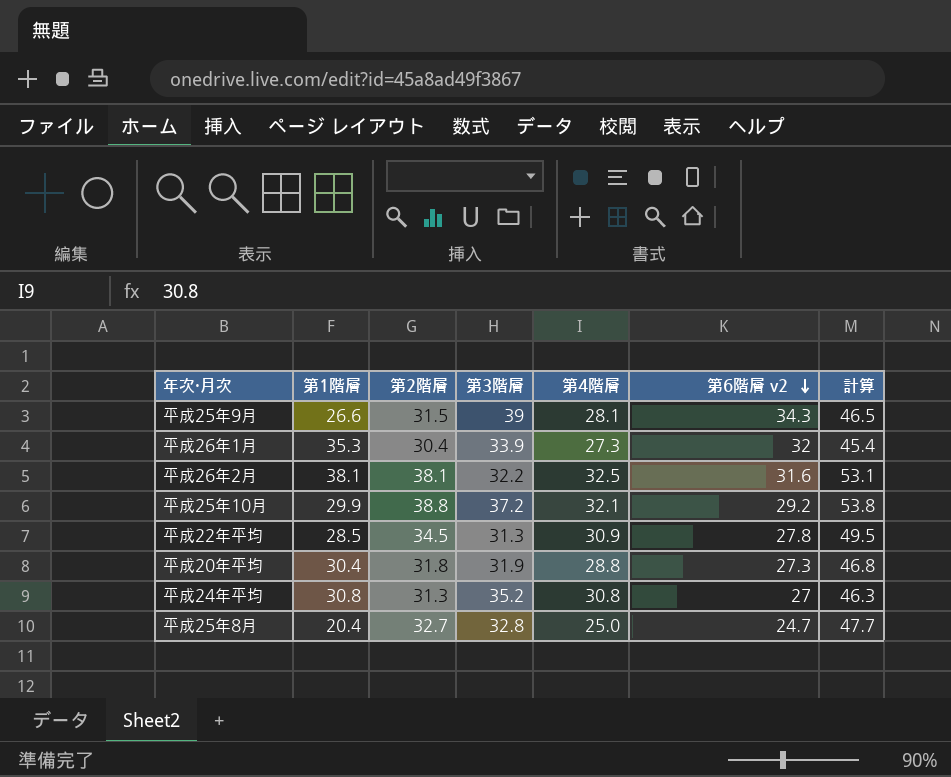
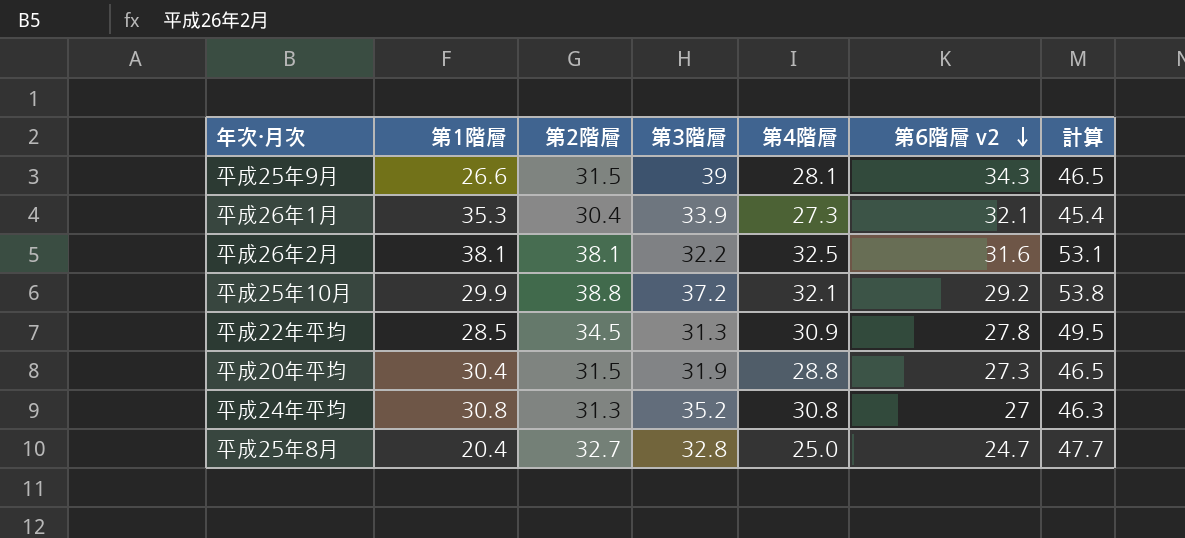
平成26年1月 | 第6階層 v2: 32 -> 32.1
平成20年平均 | 第2階層: 31.8 -> 31.5
平成20年平均 | 計算: 46.8 -> 46.5

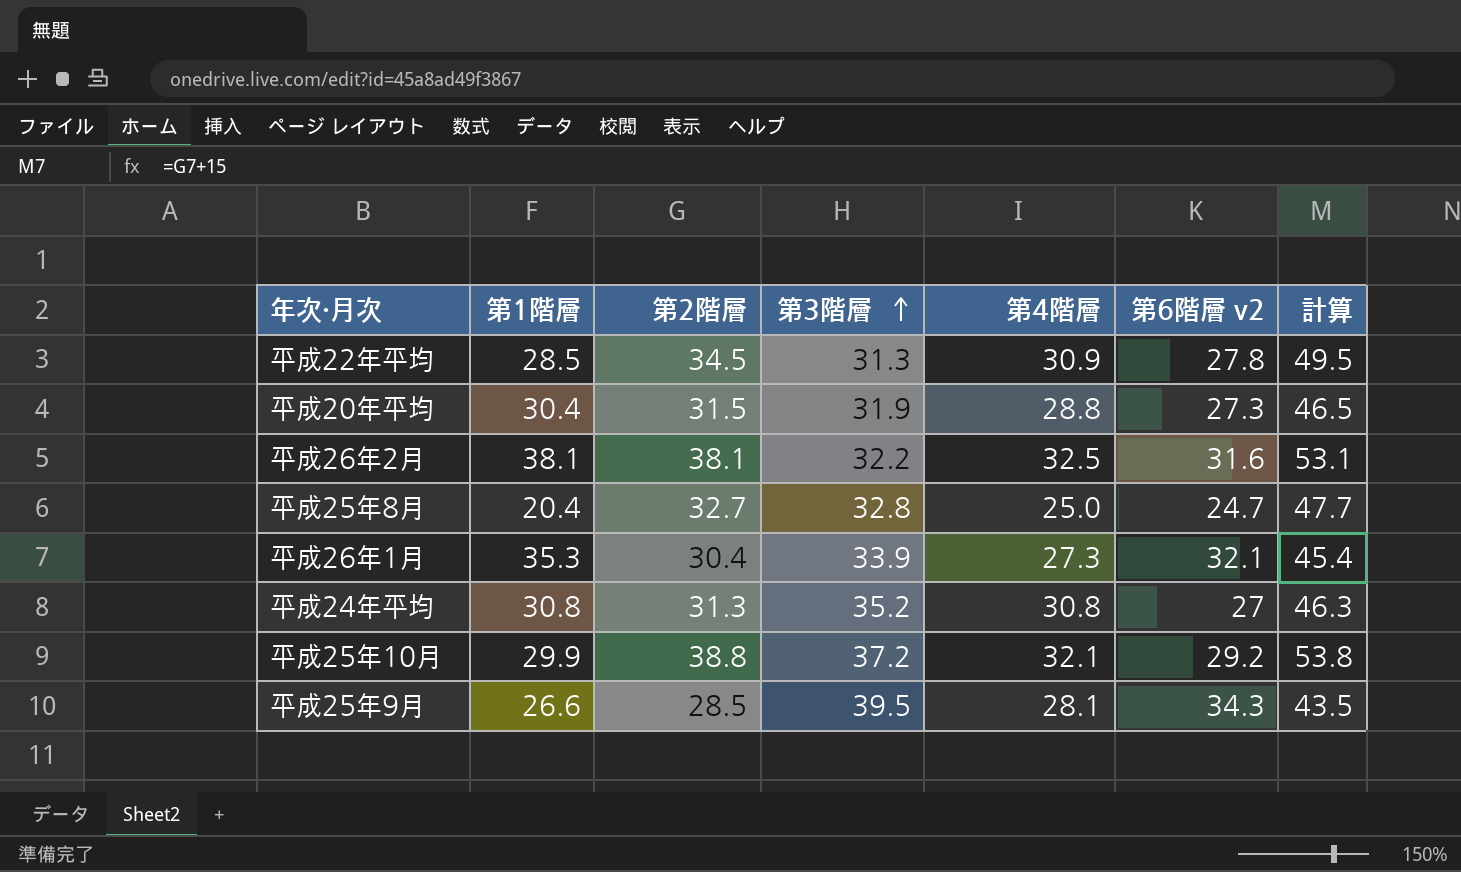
row order: 第6階層 v2 descending -> 第3階層 ascending
平成25年9月 | 第2階層: 31.5 -> 28.5
平成25年9月 | 第3階層: 39 -> 39.5
平成25年9月 | 計算: 46.5 -> 43.5

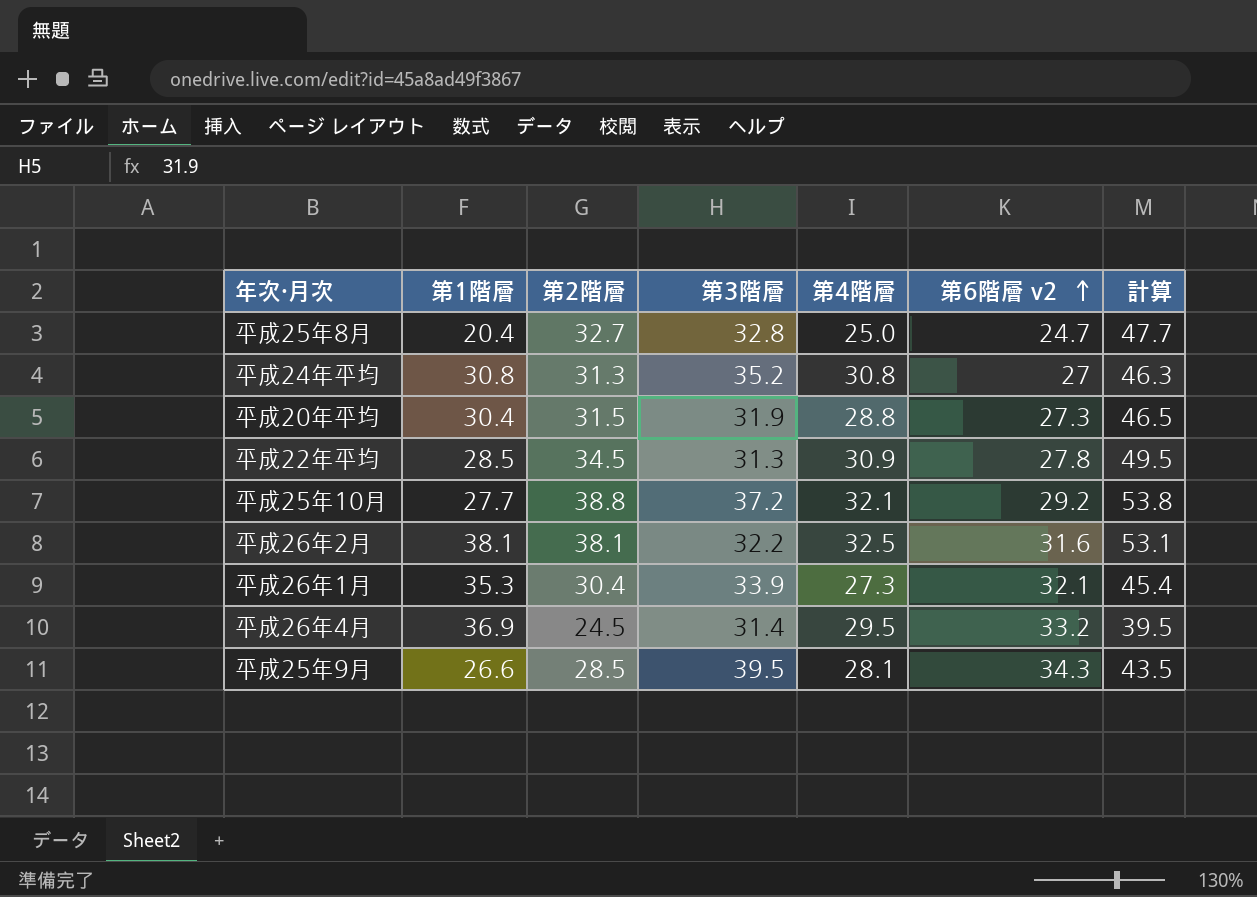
row order: 第3階層 ascending -> 第6階層 v2 ascending
平成25年10月 | 第1階層: 29.9 -> 27.7
row 平成26年4月: none -> 36.9 | 24.5 | 31.4 | 29.5 | 33.2 | 39.5

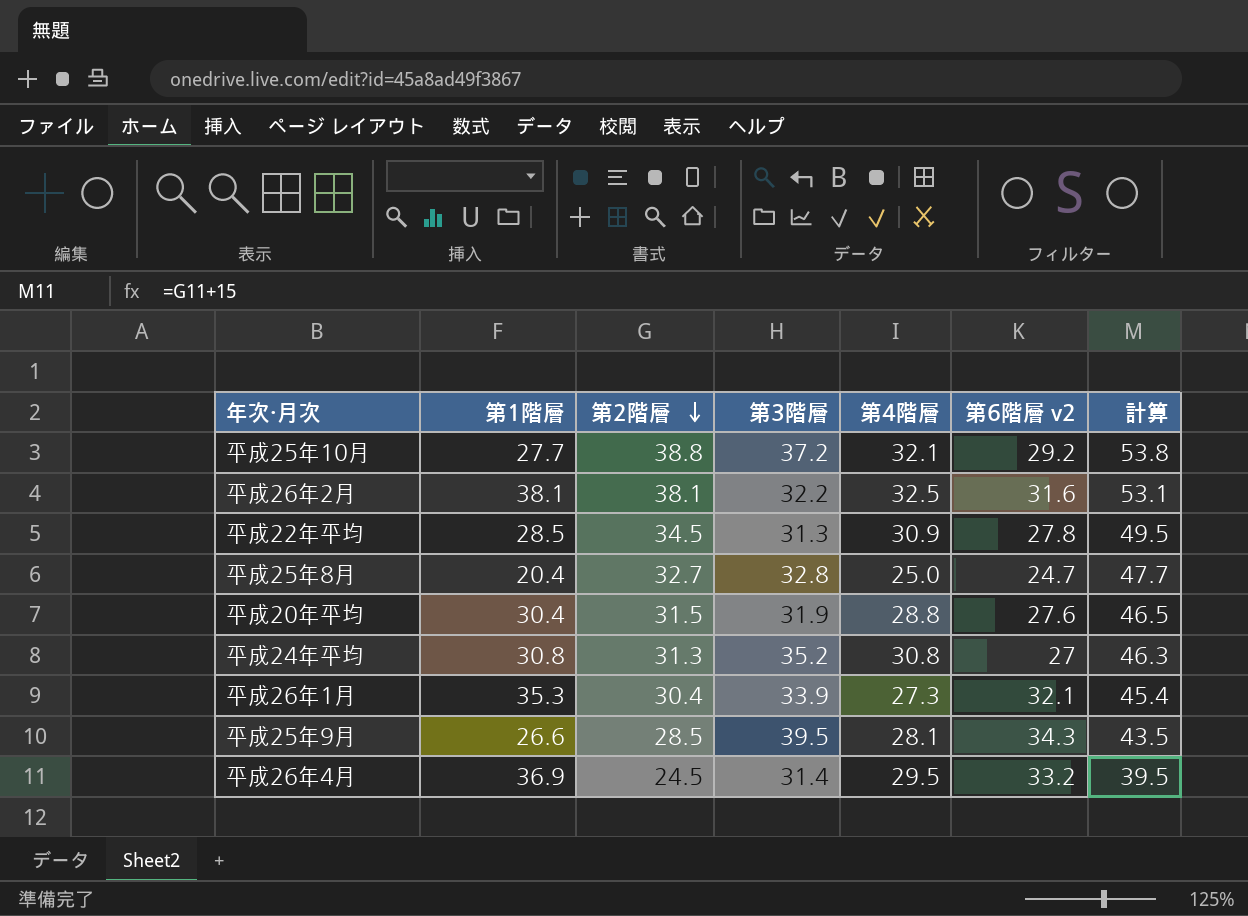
row order: 第6階層 v2 ascending -> 第2階層 descending
平成20年平均 | 第6階層 v2: 27.3 -> 27.6

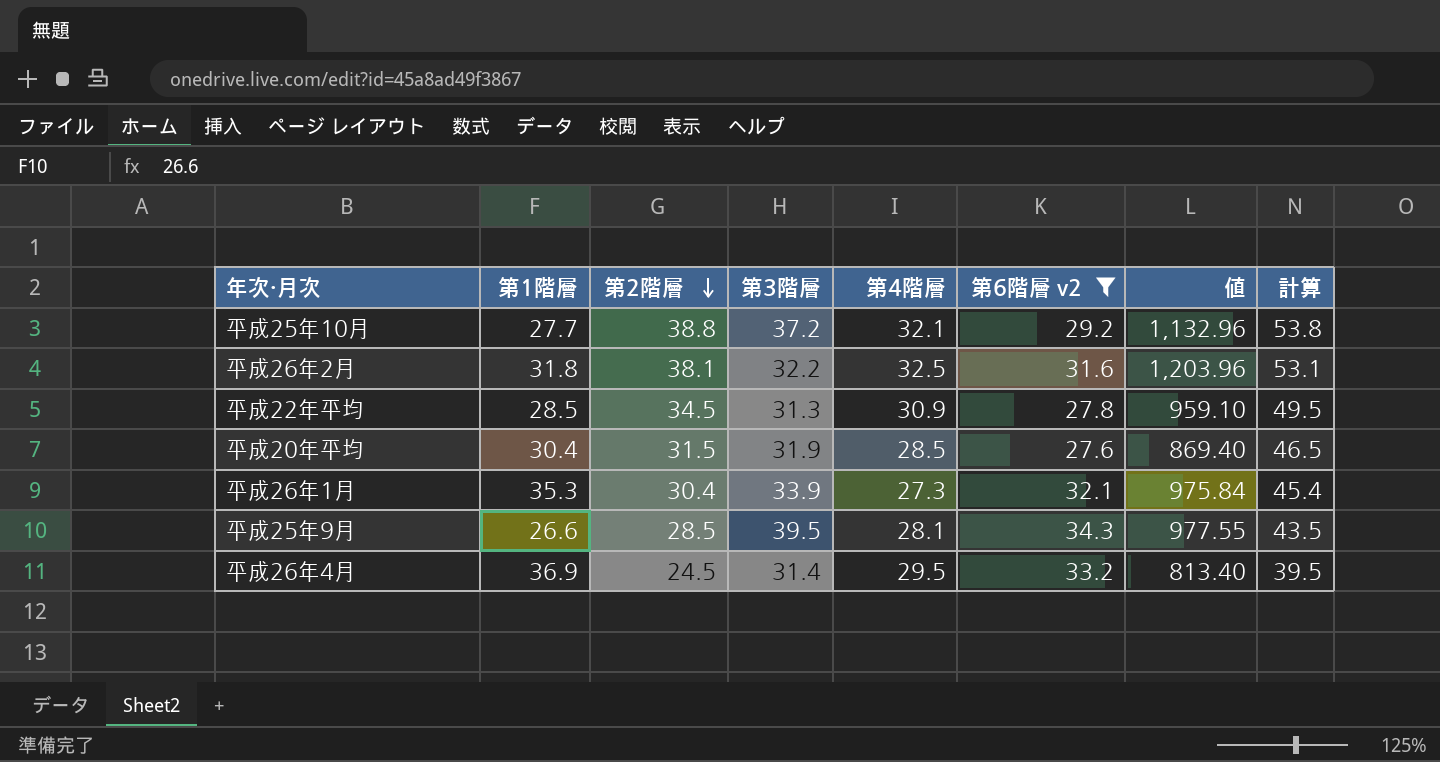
filter: none -> 第6階層 v2 >= 27.6
column 値 | formula: none -> [第2階層] * [第6階層 v2]
平成26年2月 | 第1階層: 38.1 -> 31.8
平成20年平均 | 第4階層: 28.8 -> 28.5

